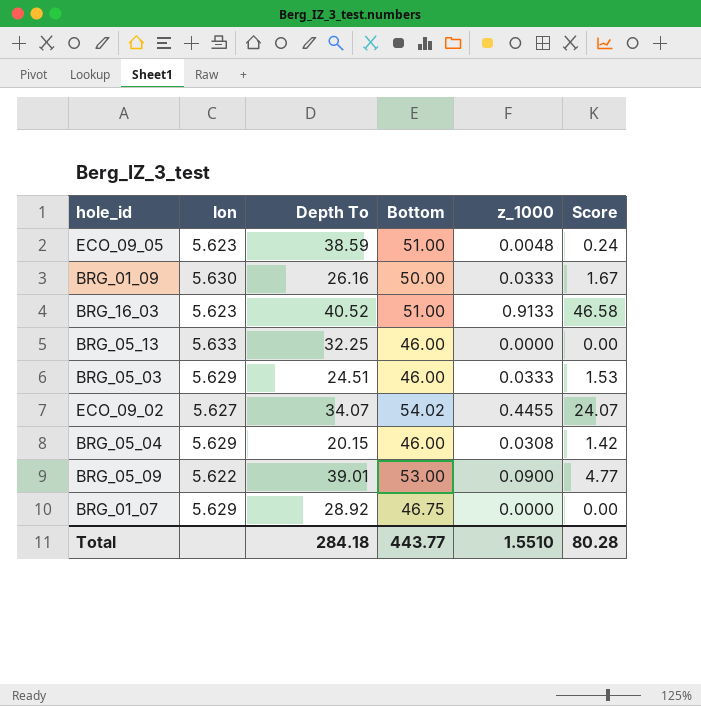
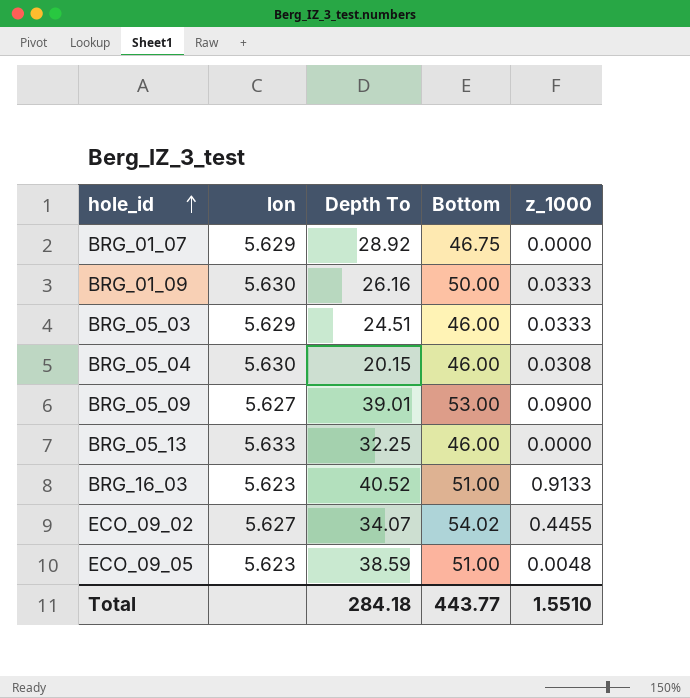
row order: none -> hole_id ascending
column Score | formula: [Bottom] * [z_1000] -> none
BRG_05_04 | lon: 5.629 -> 5.630
BRG_05_09 | lon: 5.622 -> 5.627

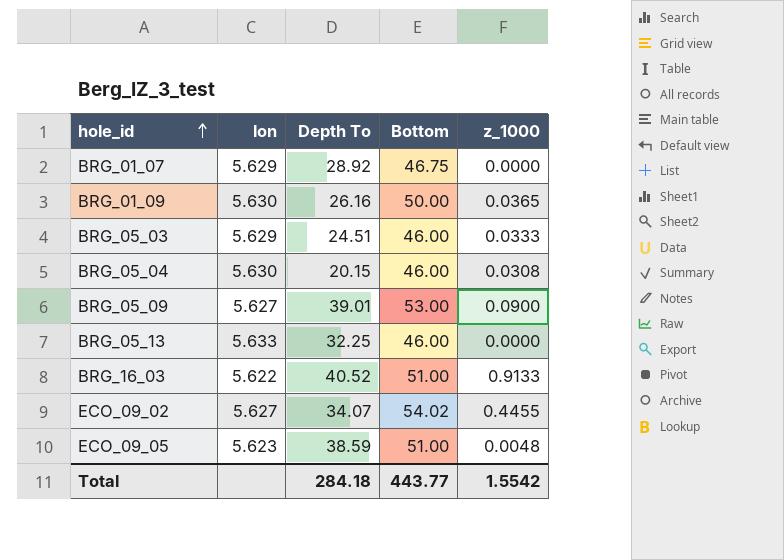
BRG_01_09 | z_1000: 0.0333 -> 0.0365
BRG_16_03 | lon: 5.623 -> 5.622
Total | z_1000: 1.5510 -> 1.5542

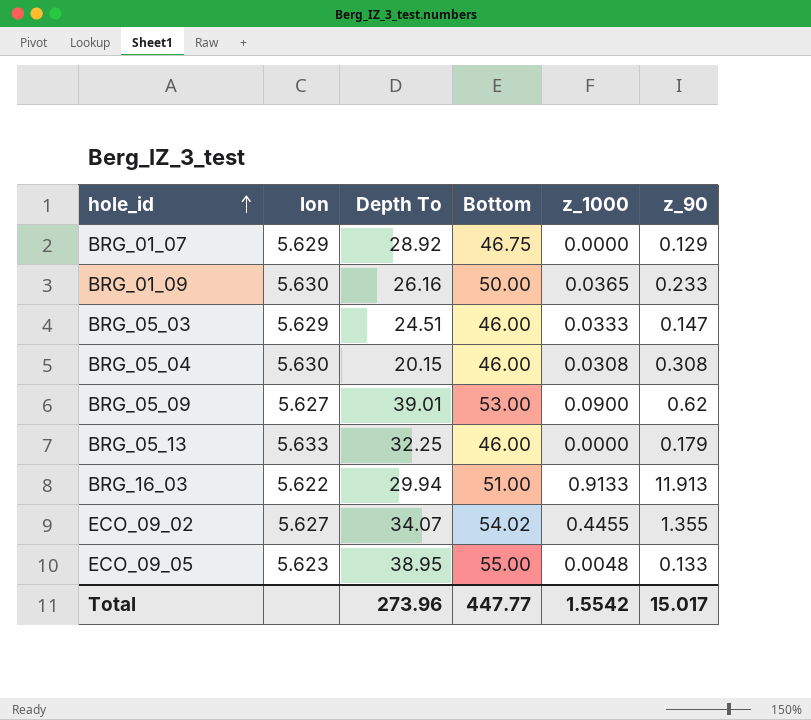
column z_90 | position: none -> 6
BRG_16_03 | Depth To: 40.52 -> 29.94
ECO_09_05 | Depth To: 38.59 -> 38.95
ECO_09_05 | Bottom: 51.00 -> 55.00
Total | Depth To: 284.18 -> 273.96
Total | Bottom: 443.77 -> 447.77

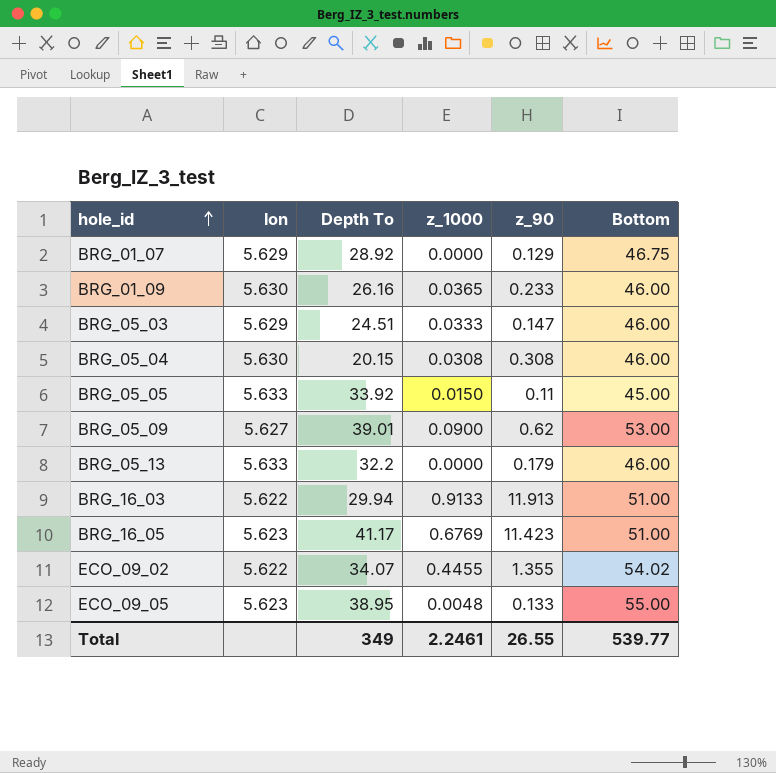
column Bottom | position: 4 -> 6
BRG_01_09 | Bottom: 50.00 -> 46.00
row BRG_05_05: none -> 5.633 | 33.92 | 0.0150 | 0.11 | 45.00
BRG_05_13 | Depth To: 32.25 -> 32.2
row BRG_16_05: none -> 5.623 | 41.17 | 0.6769 | 11.423 | 51.00
ECO_09_02 | lon: 5.627 -> 5.622
Total | Depth To: 273.96 -> 349
Total | z_1000: 1.5542 -> 2.2461
Total | z_90: 15.017 -> 26.55
Total | Bottom: 447.77 -> 539.77

